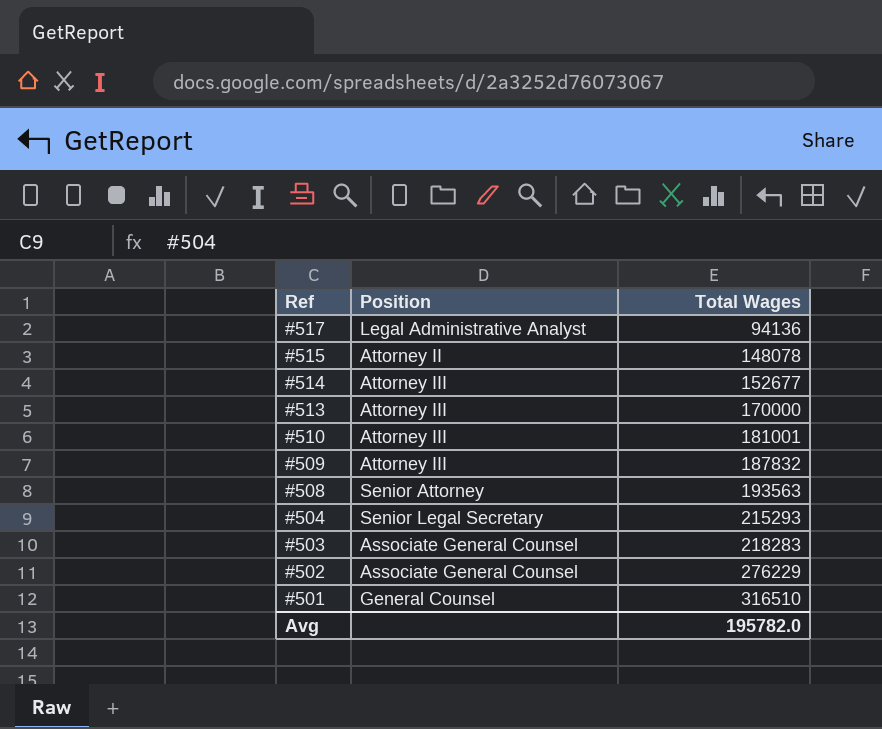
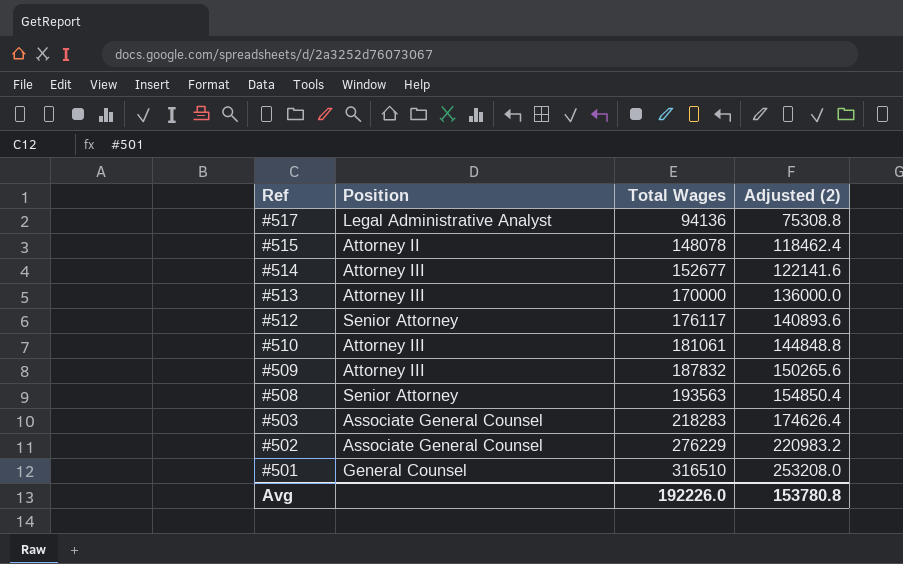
column Adjusted (2) | formula: none -> [Total Wages] * 0.8
row #504: Senior Legal Secretary | 215293 -> none
row #512: none -> Senior Attorney | 176117 | 140893.6
#510 | Total Wages: 181001 -> 181061
Avg | Total Wages: 195782.0 -> 192226.0

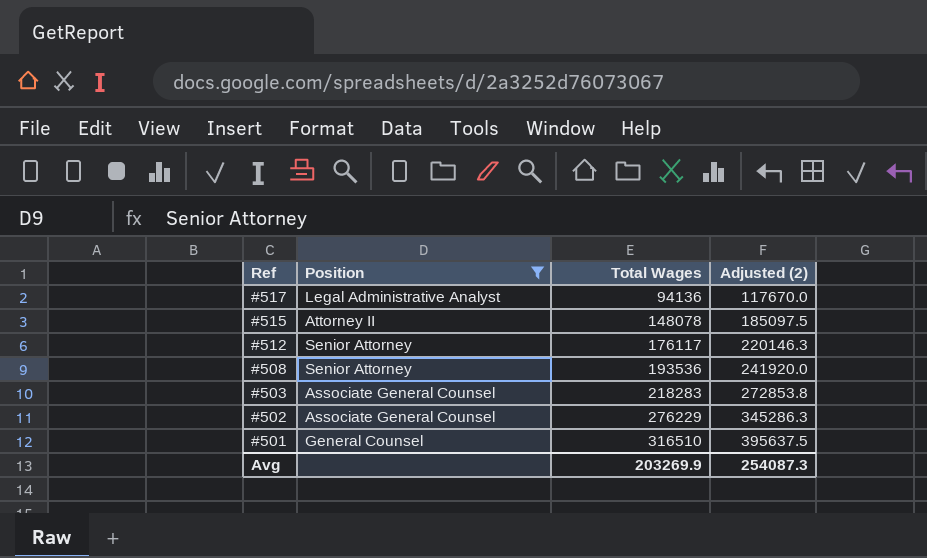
filter: none -> Position != Attorney III
column Adjusted (2) | formula: [Total Wages] * 0.8 -> [Total Wages] * 1.25
#508 | Total Wages: 193563 -> 193536
Avg | Total Wages: 192226.0 -> 203269.9
Avg | Adjusted (2): 153780.8 -> 254087.3

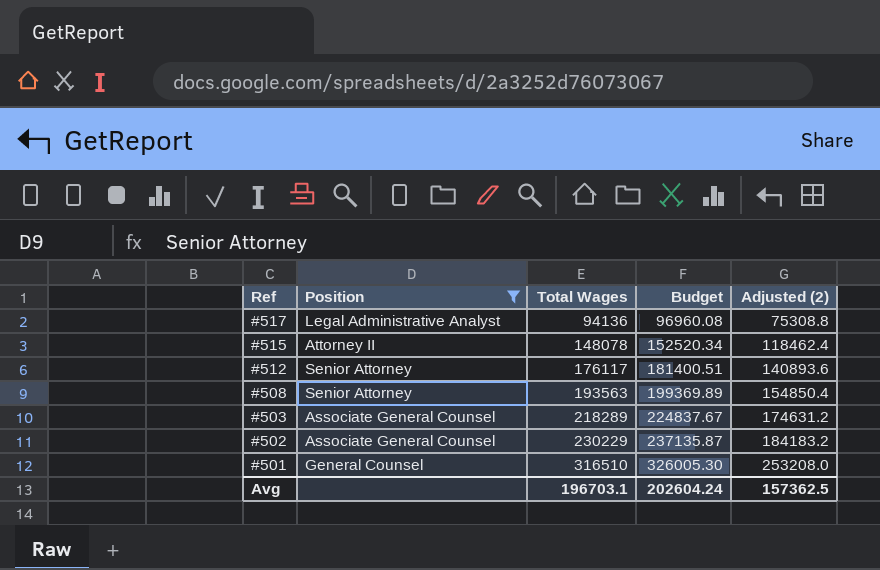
column Budget | formula: none -> [Total Wages] * 1.03
column Adjusted (2) | formula: [Total Wages] * 1.25 -> [Total Wages] * 0.8
#508 | Total Wages: 193536 -> 193563
#503 | Total Wages: 218283 -> 218289
#502 | Total Wages: 276229 -> 230229
Avg | Total Wages: 203269.9 -> 196703.1
Avg | Adjusted (2): 254087.3 -> 157362.5

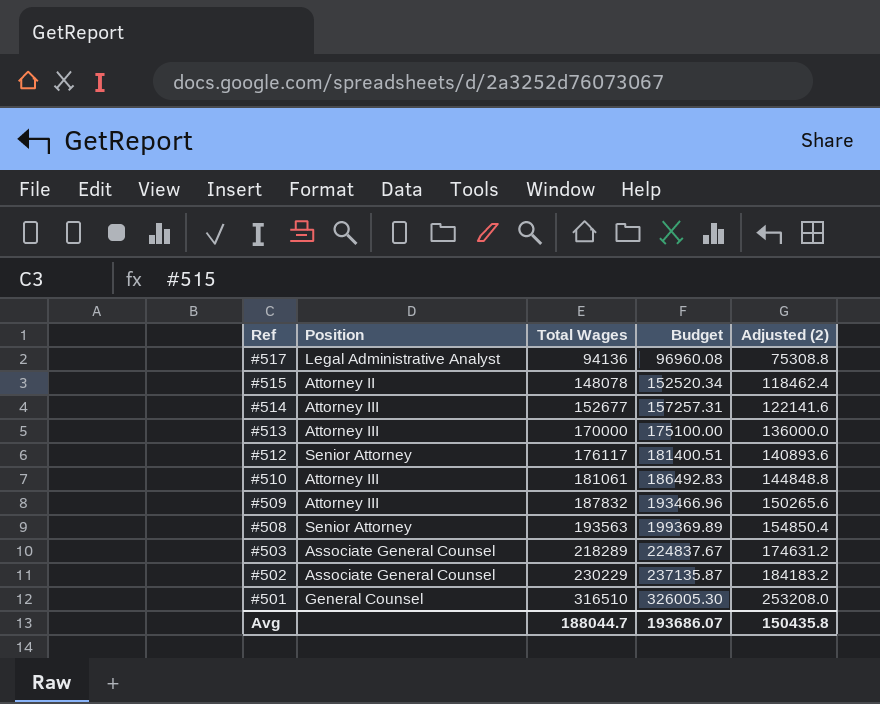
filter: Position != Attorney III -> none
Avg | Total Wages: 196703.1 -> 188044.7
Avg | Budget: 202604.24 -> 193686.07
Avg | Adjusted (2): 157362.5 -> 150435.8

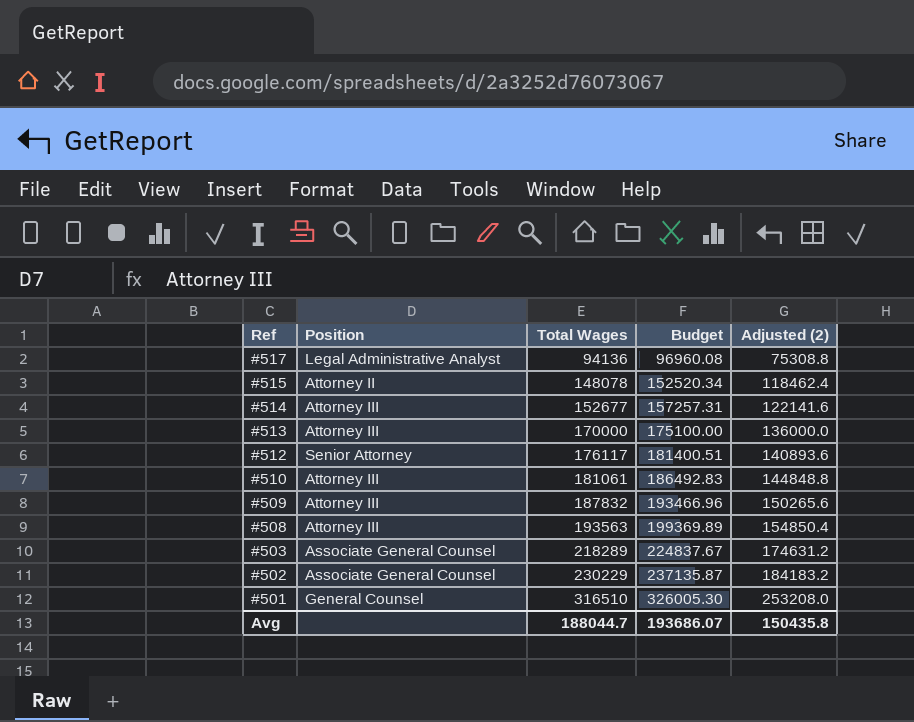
#508 | Position: Senior Attorney -> Attorney III

